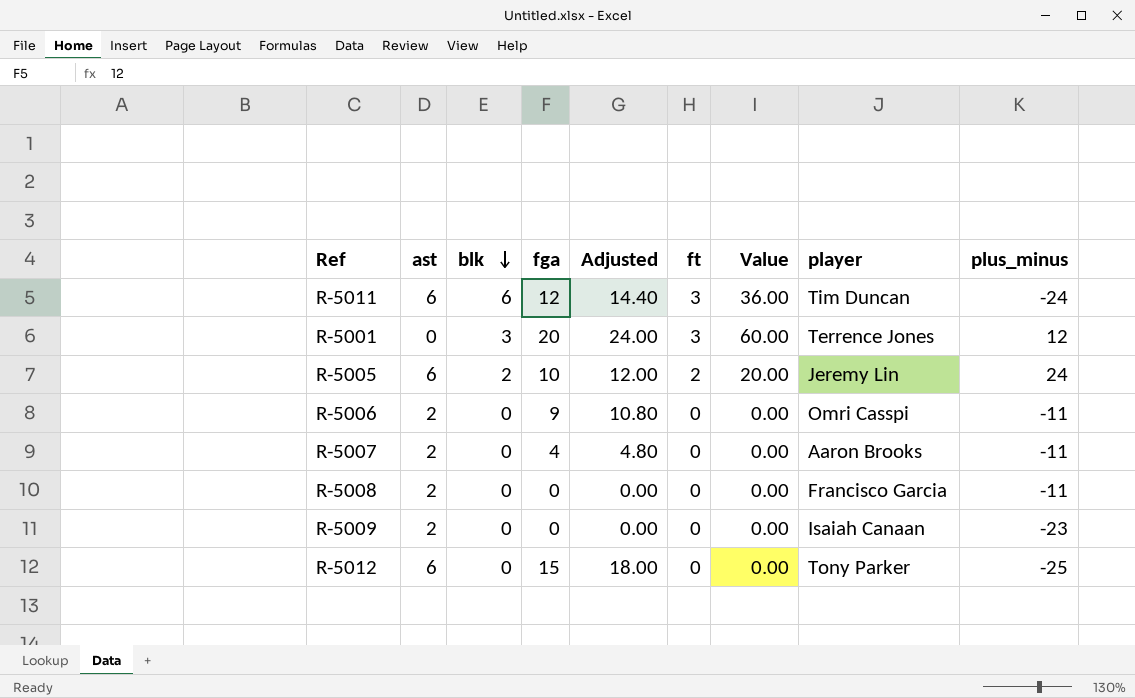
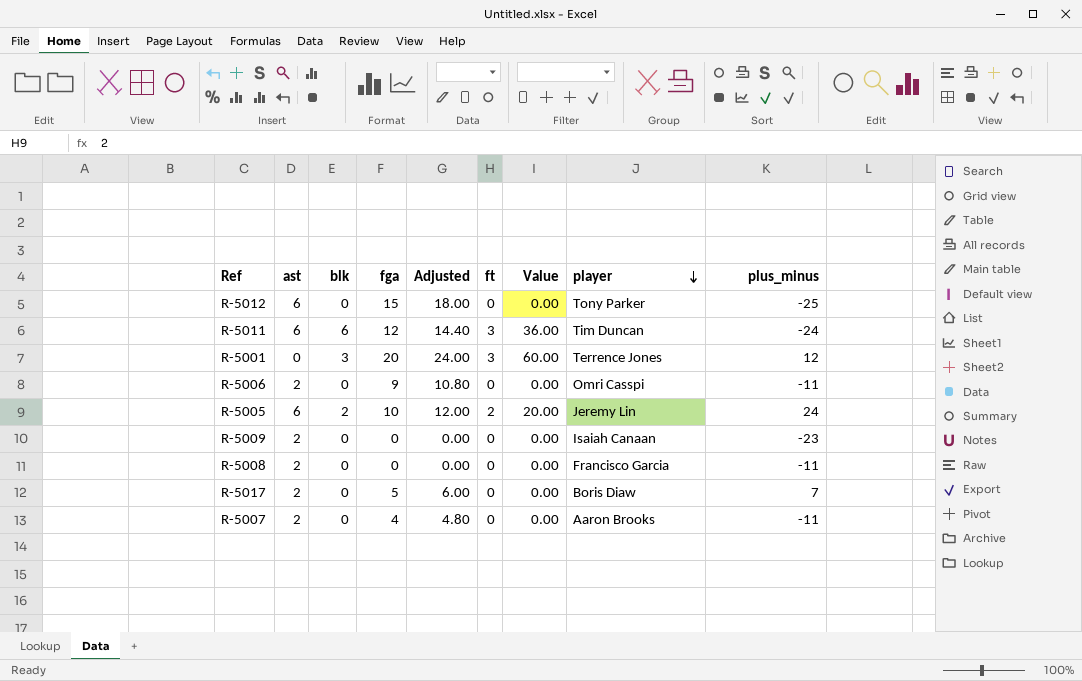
row order: blk descending -> player descending
row R-5017: none -> 2 | 0 | 5 | 6.00 | 0 | 0.00 | Boris Diaw | 7

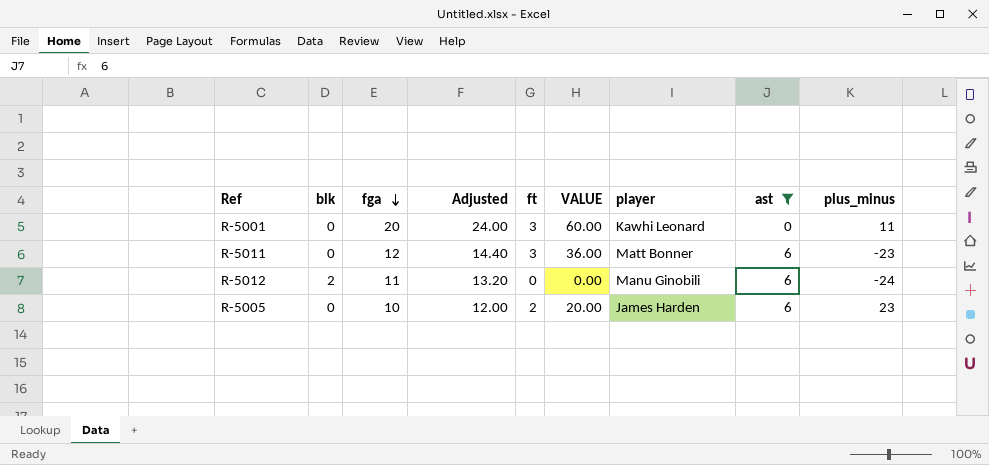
filter: none -> ast != 2
row order: player descending -> fga descending
column name: Value -> VALUE
column ast | position: 2 -> 8
R-5001 | blk: 3 -> 0
R-5001 | player: Terrence Jones -> Kawhi Leonard
R-5001 | plus_minus: 12 -> 11
R-5011 | blk: 6 -> 0
R-5011 | player: Tim Duncan -> Matt Bonner
R-5011 | plus_minus: -24 -> -23
R-5012 | blk: 0 -> 2
R-5012 | fga: 15 -> 11
R-5012 | Adjusted: 18.00 -> 13.20
R-5012 | player: Tony Parker -> Manu Ginobili
R-5012 | plus_minus: -25 -> -24
R-5005 | blk: 2 -> 0
R-5005 | player: Jeremy Lin -> James Harden
R-5005 | plus_minus: 24 -> 23

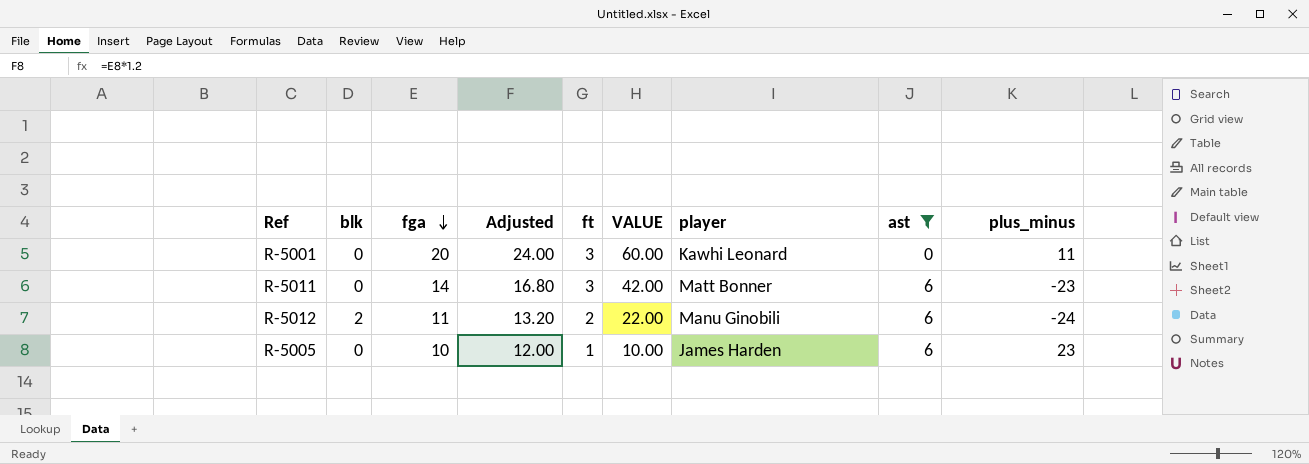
R-5011 | fga: 12 -> 14
R-5011 | Adjusted: 14.40 -> 16.80
R-5011 | VALUE: 36.00 -> 42.00
R-5012 | ft: 0 -> 2
R-5012 | VALUE: 0.00 -> 22.00
R-5005 | ft: 2 -> 1
R-5005 | VALUE: 20.00 -> 10.00

